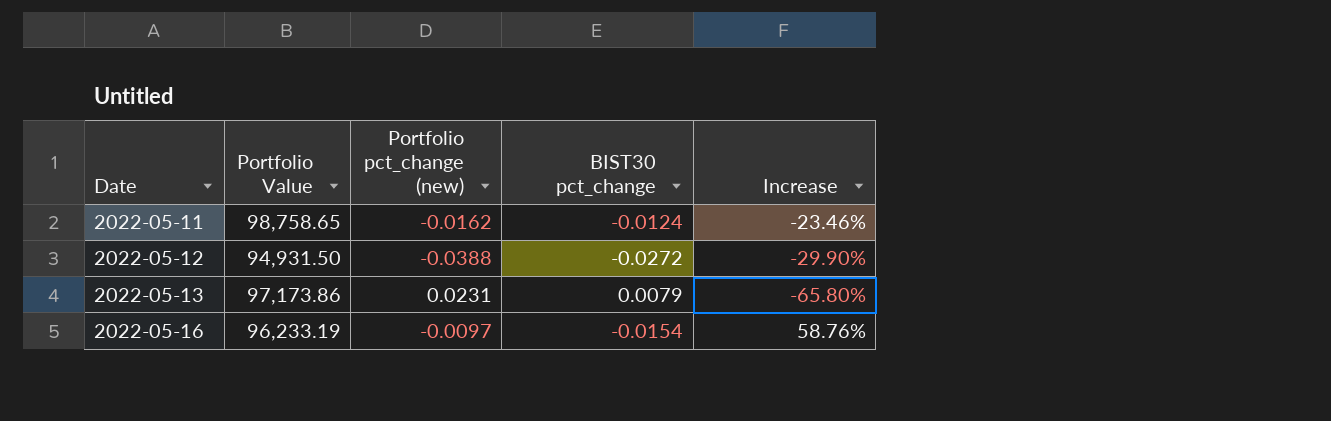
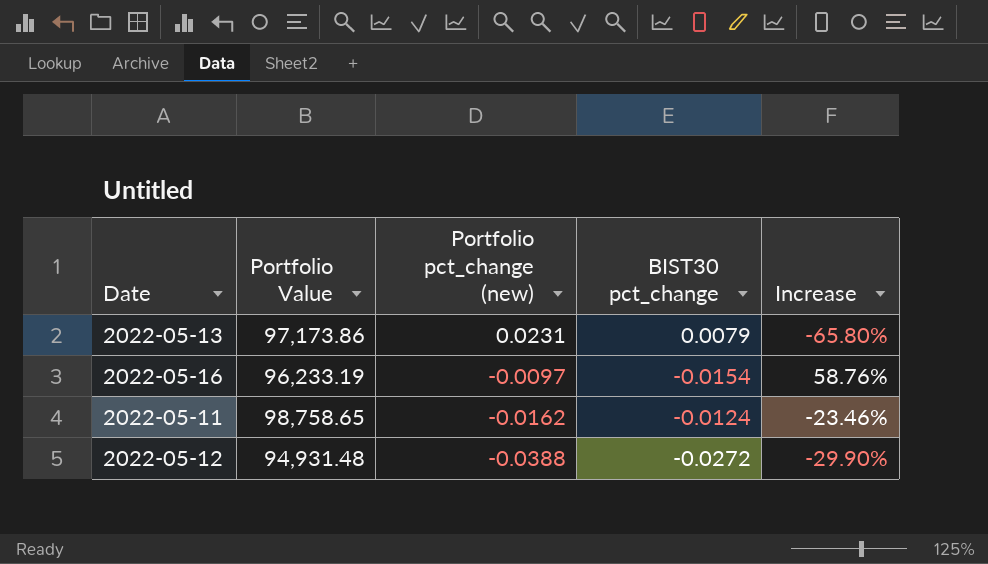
row order: Date ascending -> Portfolio pct_change (new) descending
2022-05-12 | Portfolio Value: 94,931.50 -> 94,931.48

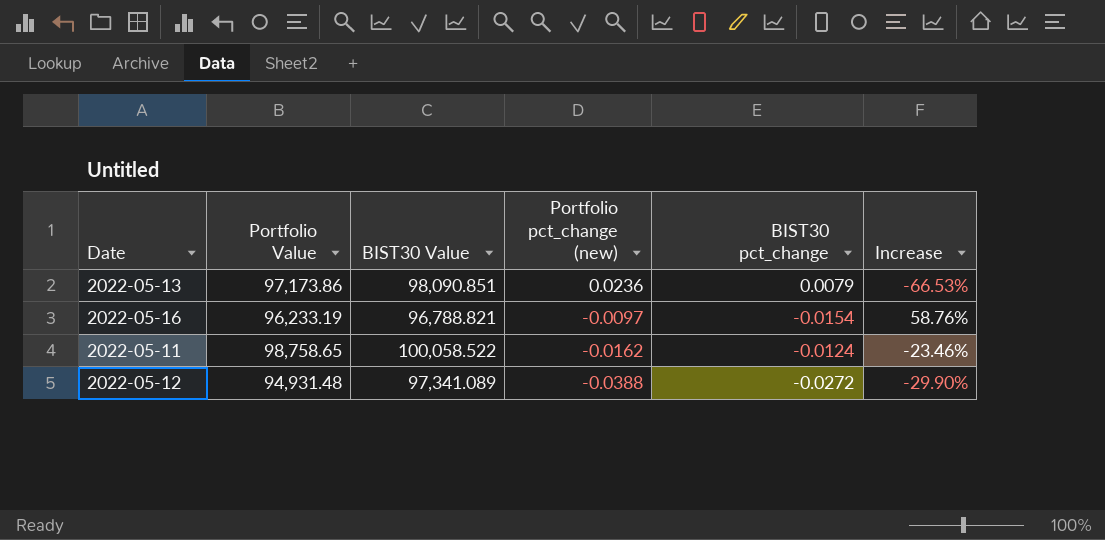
column BIST30 Value | position: none -> 3
2022-05-13 | Portfolio pct_change (new): 0.0231 -> 0.0236
2022-05-13 | Increase: -65.80% -> -66.53%

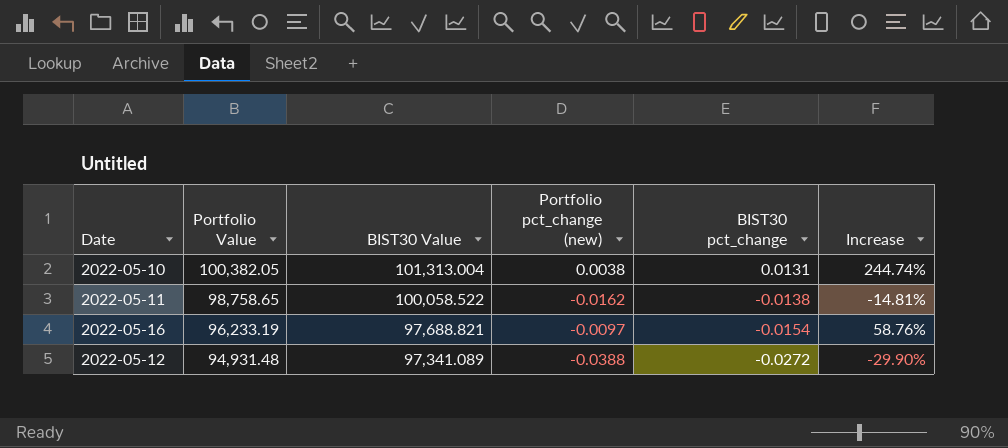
row order: Portfolio pct_change (new) descending -> Portfolio Value descending
row 2022-05-13: 97,173.86 | 98,090.851 | 0.0236 | 0.0079 | -66.53% -> none
row 2022-05-10: none -> 100,382.05 | 101,313.004 | 0.0038 | 0.0131 | 244.74%
2022-05-11 | BIST30 pct_change: -0.0124 -> -0.0138
2022-05-11 | Increase: -23.46% -> -14.81%
2022-05-16 | BIST30 Value: 96,788.821 -> 97,688.821

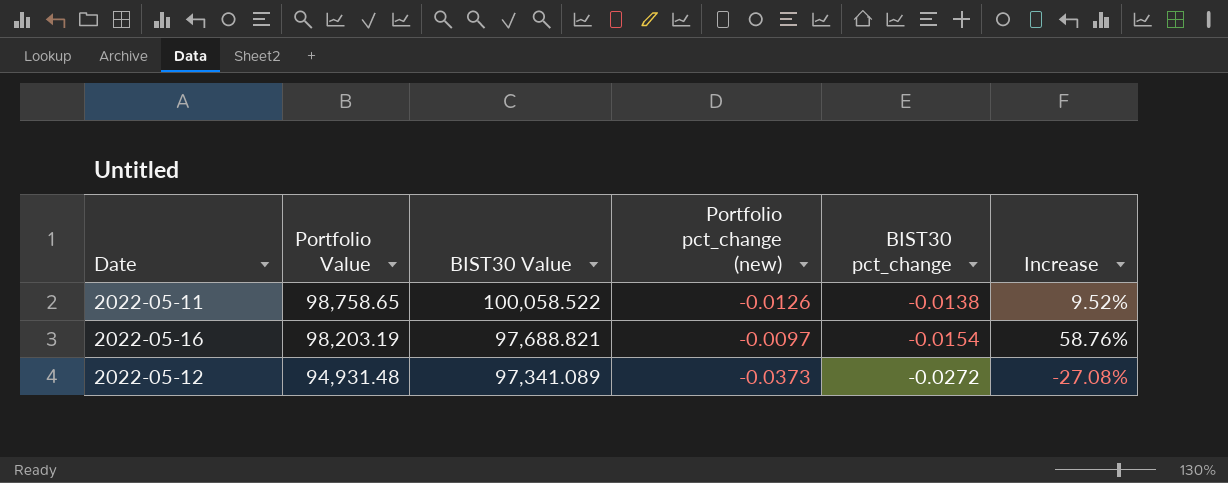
row 2022-05-10: 100,382.05 | 101,313.004 | 0.0038 | 0.0131 | 244.74% -> none
2022-05-11 | Portfolio pct_change (new): -0.0162 -> -0.0126
2022-05-11 | Increase: -14.81% -> 9.52%
2022-05-16 | Portfolio Value: 96,233.19 -> 98,203.19
2022-05-12 | Portfolio pct_change (new): -0.0388 -> -0.0373
2022-05-12 | Increase: -29.90% -> -27.08%

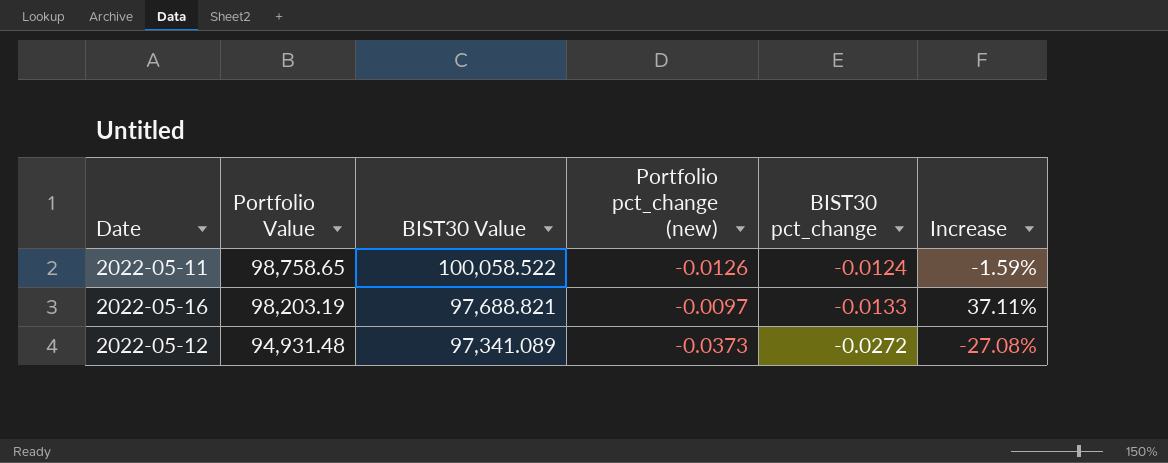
2022-05-11 | BIST30 pct_change: -0.0138 -> -0.0124
2022-05-11 | Increase: 9.52% -> -1.59%
2022-05-16 | BIST30 pct_change: -0.0154 -> -0.0133
2022-05-16 | Increase: 58.76% -> 37.11%

